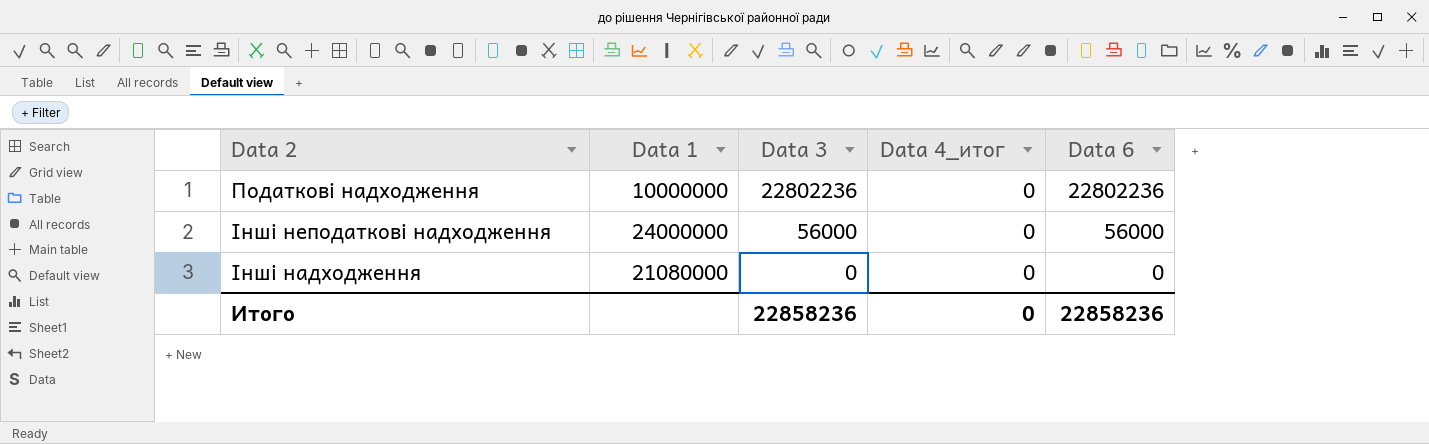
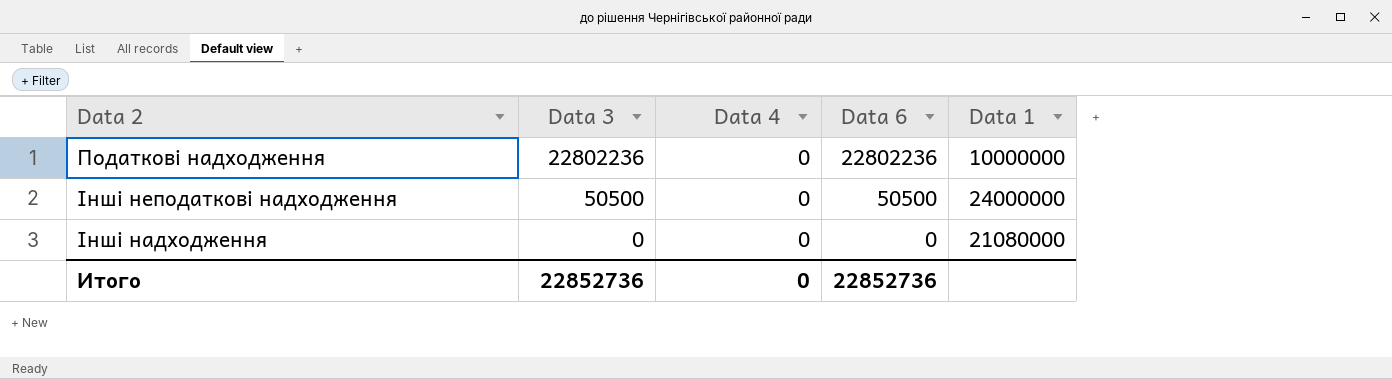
column name: Data 4_итог -> Data 4
column Data 1 | position: 2 -> 5
Інші неподаткові надходження | Data 3: 56000 -> 50500
Інші неподаткові надходження | Data 6: 56000 -> 50500
Итого | Data 3: 22858236 -> 22852736
Итого | Data 6: 22858236 -> 22852736

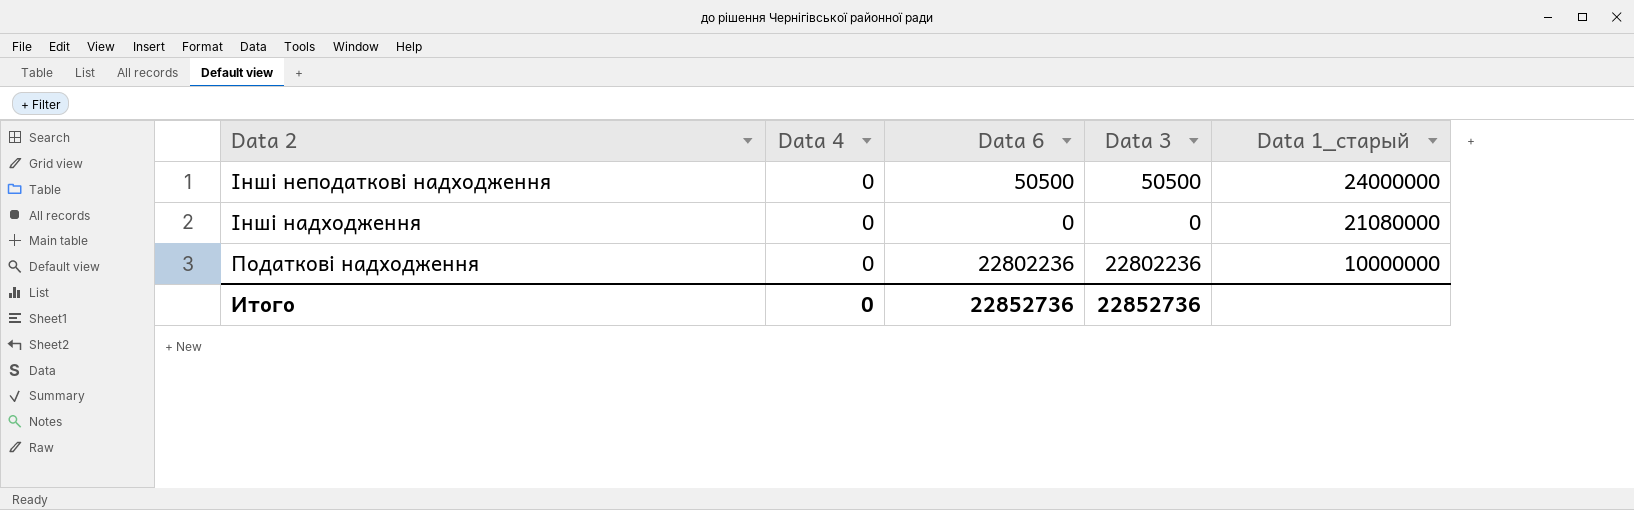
row order: Data 3 descending -> Data 2 descending
column Data 3 | position: 2 -> 4
column name: Data 1 -> Data 1_старый

